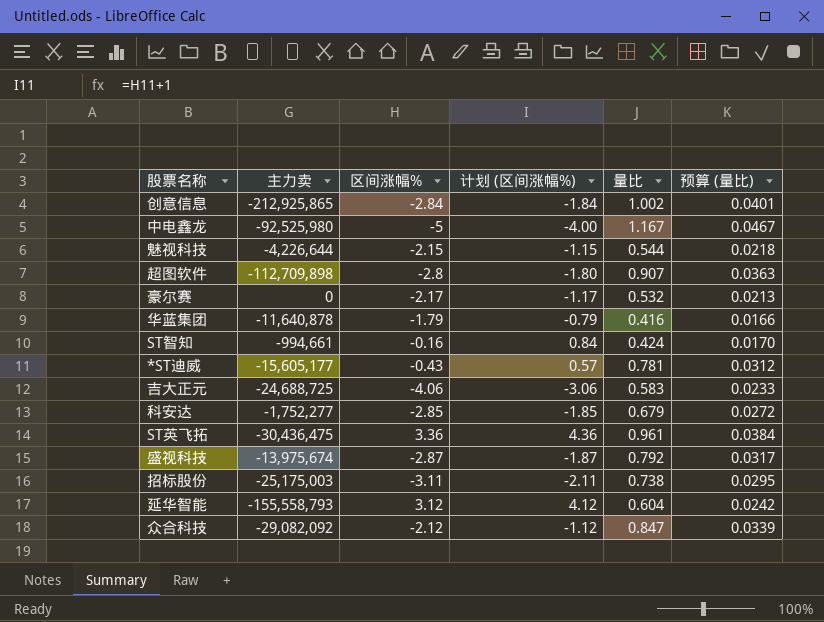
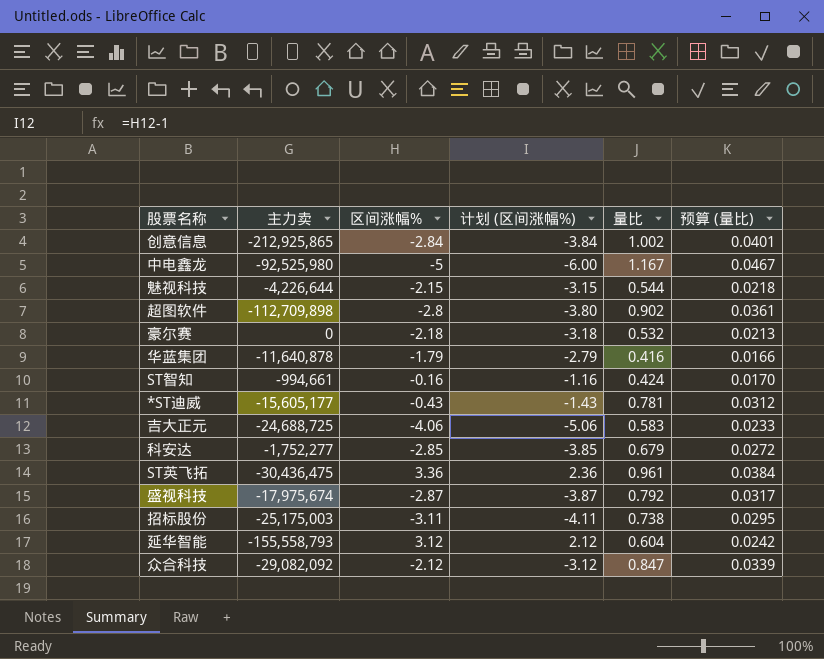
column 计划 (区间涨幅%) | formula: [区间涨幅%] + 1 -> [区间涨幅%] - 1
超图软件 | 量比: 0.907 -> 0.902
超图软件 | 预算 (量比): 0.0363 -> 0.0361
豪尔赛 | 区间涨幅%: -2.17 -> -2.18
盛视科技 | 主力卖: -13,975,674 -> -17,975,674

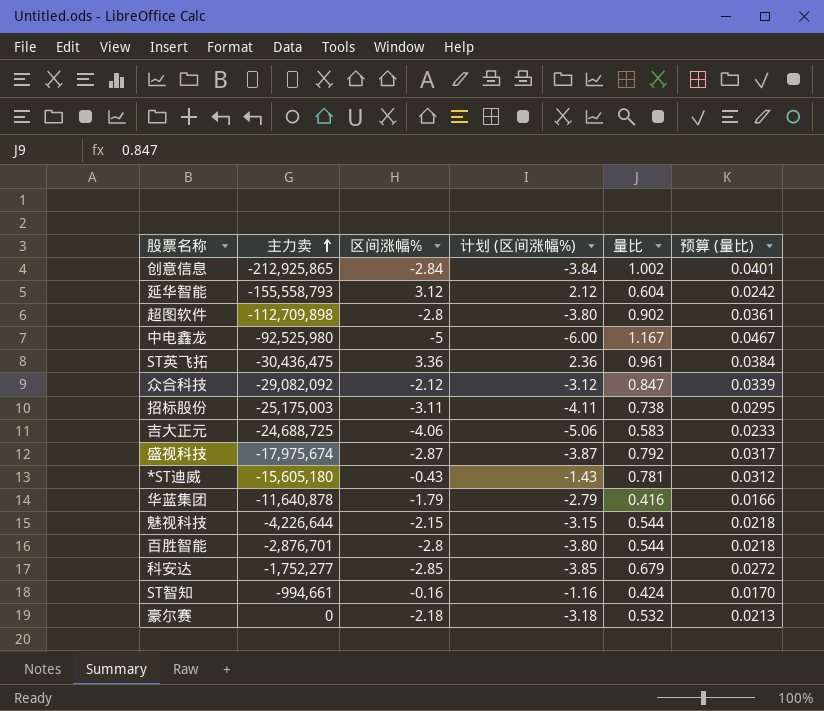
row order: none -> 主力卖 ascending
*ST迪威 | 主力卖: -15,605,177 -> -15,605,180
row 百胜智能: none -> -2,876,701 | -2.8 | -3.80 | 0.544 | 0.0218

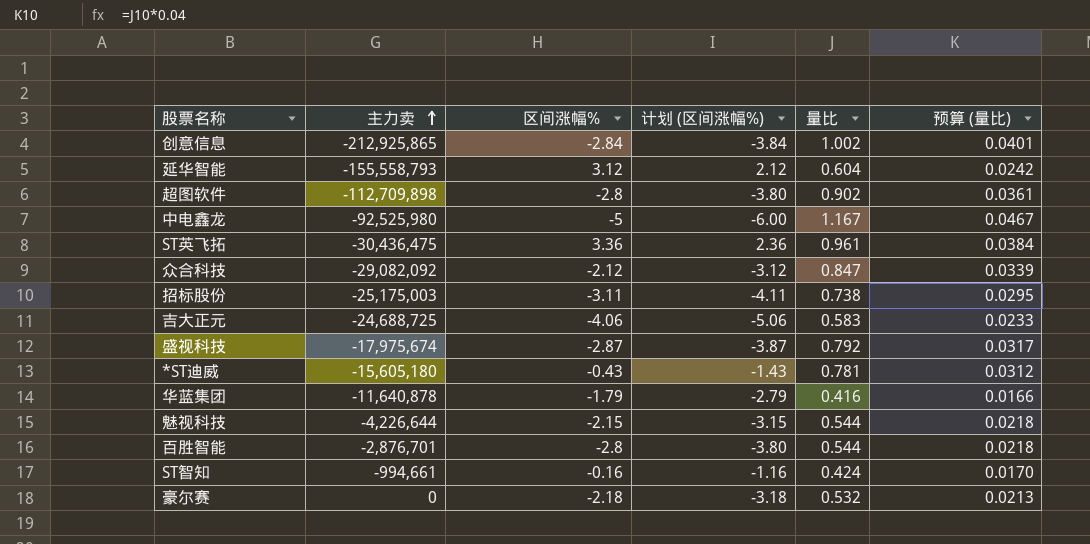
row 科安达: -1,752,277 | -2.85 | -3.85 | 0.679 | 0.0272 -> none

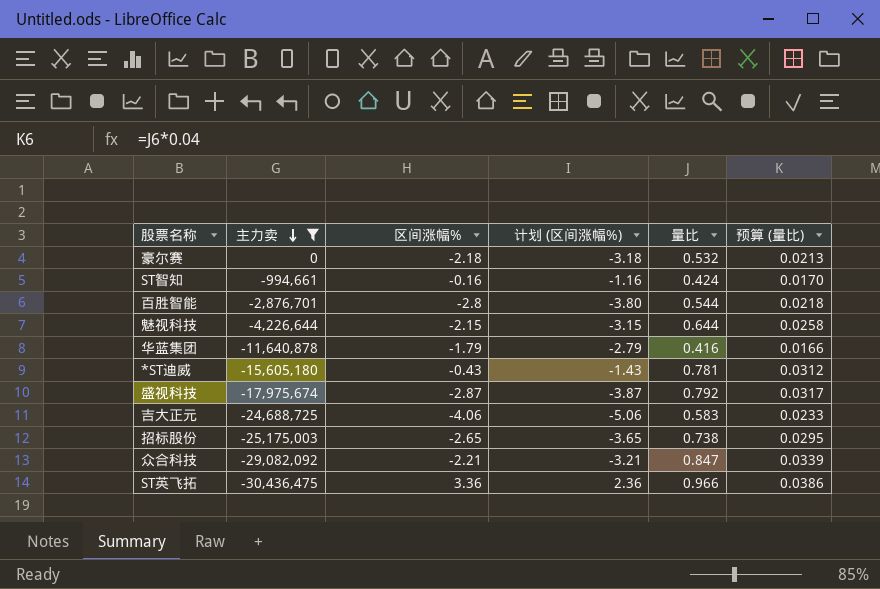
filter: none -> 主力卖 >= -30,436,475
row order: 主力卖 ascending -> 主力卖 descending
魅视科技 | 量比: 0.544 -> 0.644
魅视科技 | 预算 (量比): 0.0218 -> 0.0258
招标股份 | 区间涨幅%: -3.11 -> -2.65
招标股份 | 计划 (区间涨幅%): -4.11 -> -3.65
众合科技 | 区间涨幅%: -2.12 -> -2.21
众合科技 | 计划 (区间涨幅%): -3.12 -> -3.21
ST英飞拓 | 量比: 0.961 -> 0.966
ST英飞拓 | 预算 (量比): 0.0384 -> 0.0386

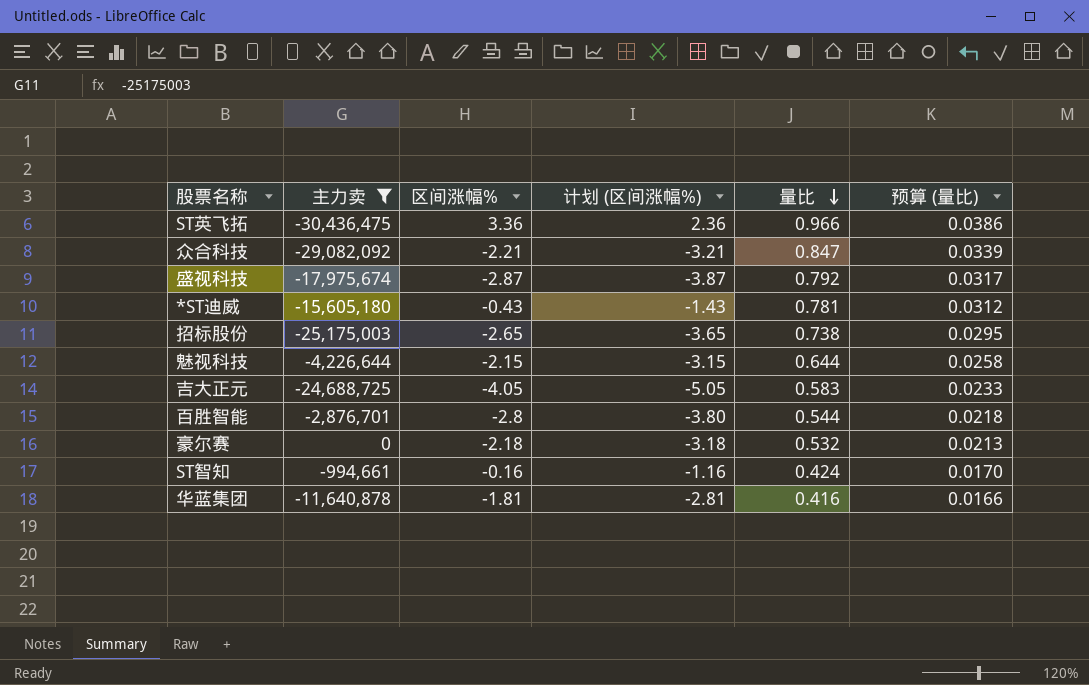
row order: 主力卖 descending -> 量比 descending
吉大正元 | 区间涨幅%: -4.06 -> -4.05
吉大正元 | 计划 (区间涨幅%): -5.06 -> -5.05
华蓝集团 | 区间涨幅%: -1.79 -> -1.81
华蓝集团 | 计划 (区间涨幅%): -2.79 -> -2.81

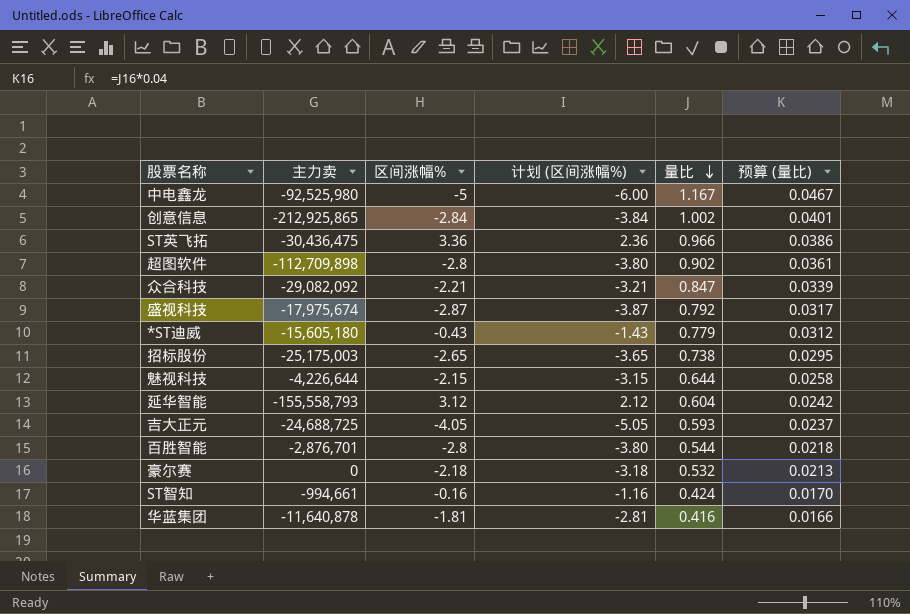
filter: 主力卖 >= -30,436,475 -> none
*ST迪威 | 量比: 0.781 -> 0.779
吉大正元 | 量比: 0.583 -> 0.593
吉大正元 | 预算 (量比): 0.0233 -> 0.0237

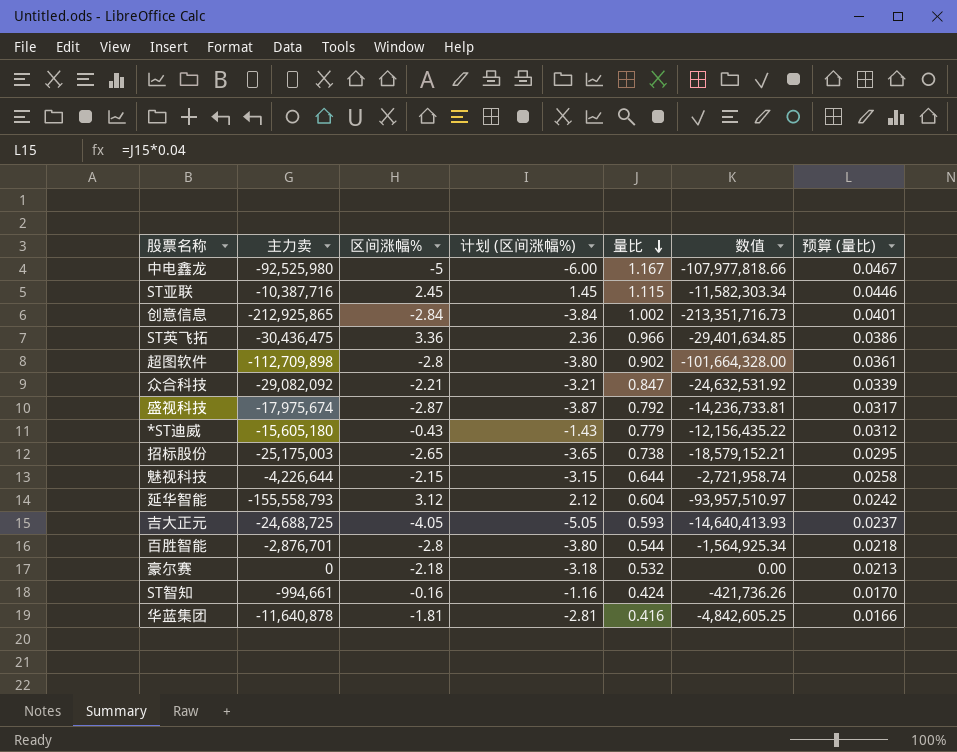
column 数值 | formula: none -> [主力卖] * [量比]
row ST亚联: none -> -10,387,716 | 2.45 | 1.45 | 1.115 | -11,582,303.34 | 0.0446

